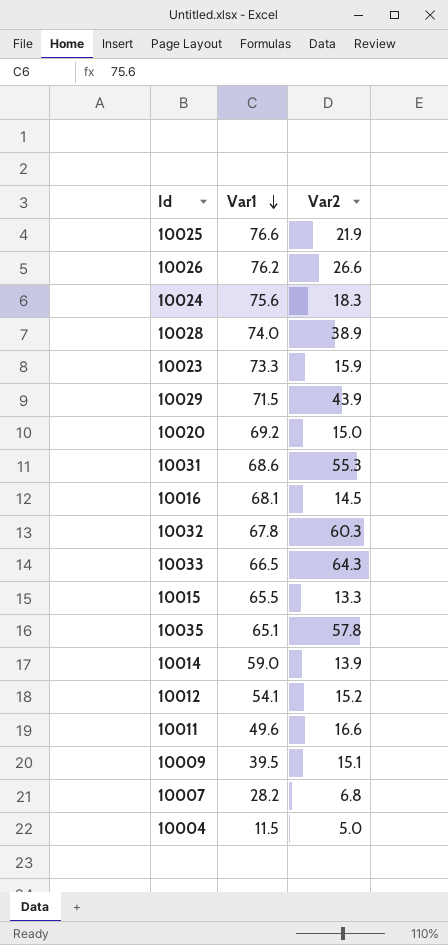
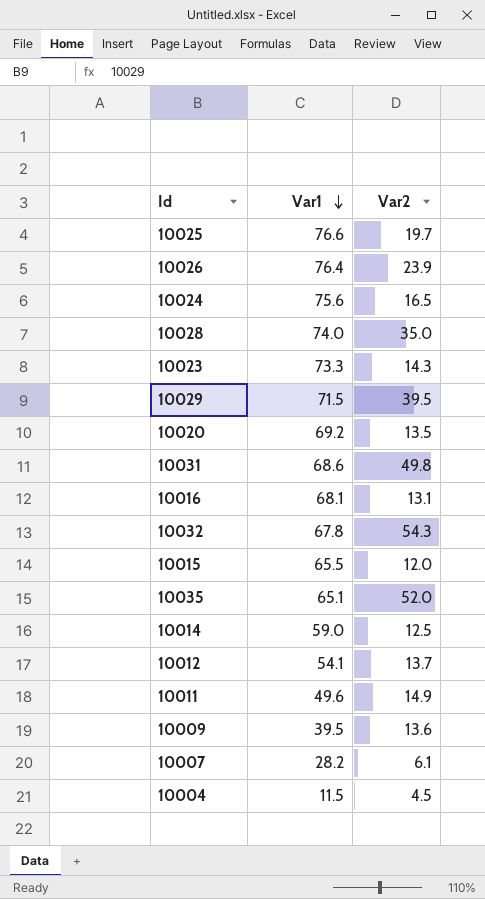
row 10033: 66.5 | 64.3 -> none
10025 | Var2: 21.9 -> 19.7
10026 | Var1: 76.2 -> 76.4
10026 | Var2: 26.6 -> 23.9
10024 | Var2: 18.3 -> 16.5
10028 | Var2: 38.9 -> 35.0
10023 | Var2: 15.9 -> 14.3
10029 | Var2: 43.9 -> 39.5
10020 | Var2: 15.0 -> 13.5
10031 | Var2: 55.3 -> 49.8
10016 | Var2: 14.5 -> 13.1
10032 | Var2: 60.3 -> 54.3
10015 | Var2: 13.3 -> 12.0
10035 | Var2: 57.8 -> 52.0
10014 | Var2: 13.9 -> 12.5
10012 | Var2: 15.2 -> 13.7
10011 | Var2: 16.6 -> 14.9
10009 | Var2: 15.1 -> 13.6
10007 | Var2: 6.8 -> 6.1
10004 | Var2: 5.0 -> 4.5

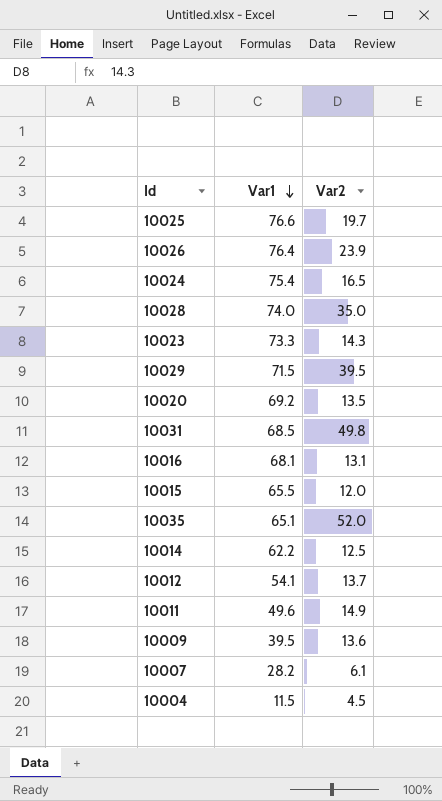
row 10032: 67.8 | 54.3 -> none
10024 | Var1: 75.6 -> 75.4
10031 | Var1: 68.6 -> 68.5
10014 | Var1: 59.0 -> 62.2

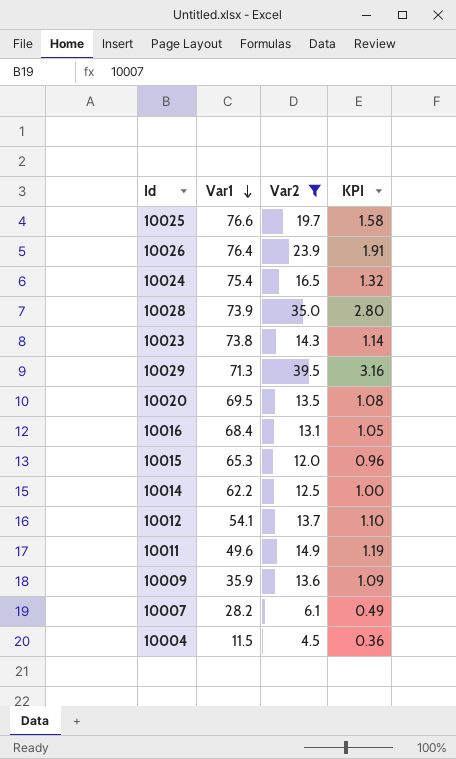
filter: none -> Var2 <= 39.5
column KPI | formula: none -> [Var2] * 0.08
10028 | Var1: 74.0 -> 73.9
10023 | Var1: 73.3 -> 73.8
10029 | Var1: 71.5 -> 71.3
10020 | Var1: 69.2 -> 69.5
10016 | Var1: 68.1 -> 68.4
10015 | Var1: 65.5 -> 65.3
10009 | Var1: 39.5 -> 35.9

